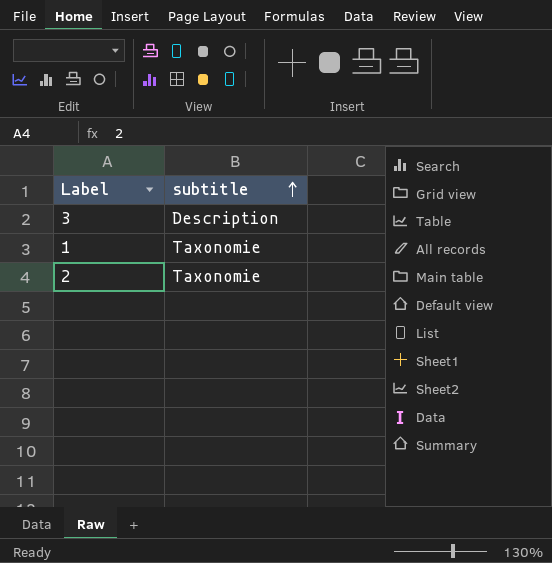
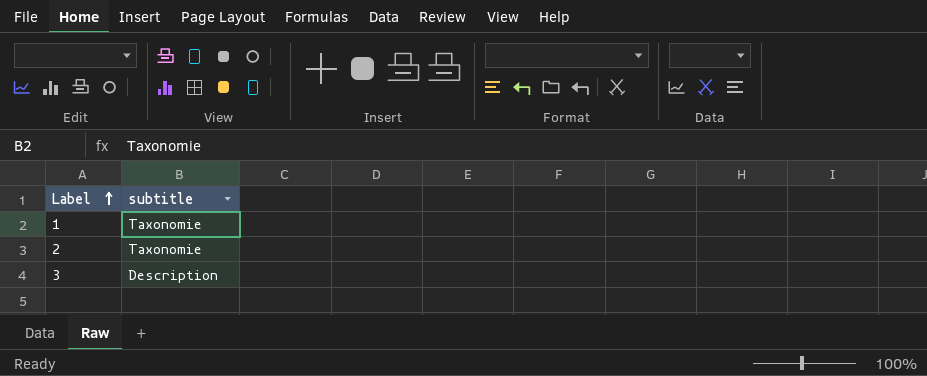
row order: subtitle ascending -> Label ascending

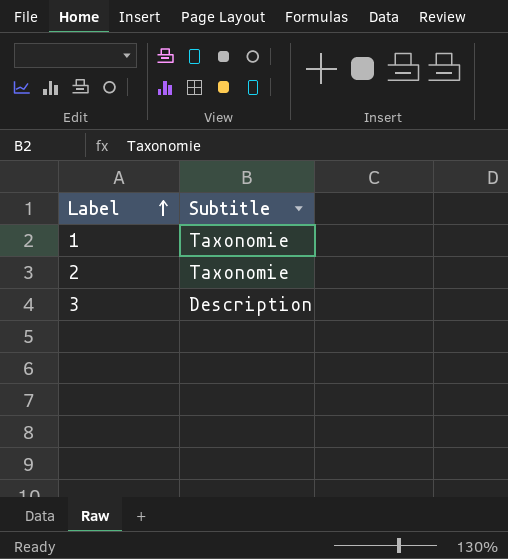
column name: subtitle -> Subtitle

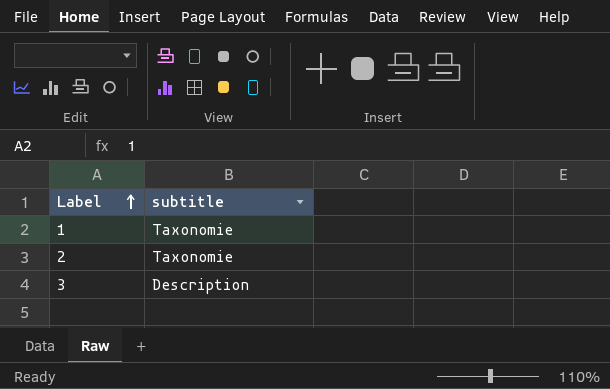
column name: Subtitle -> subtitle

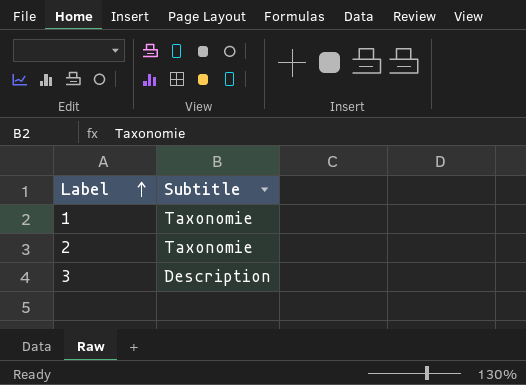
column name: subtitle -> Subtitle

